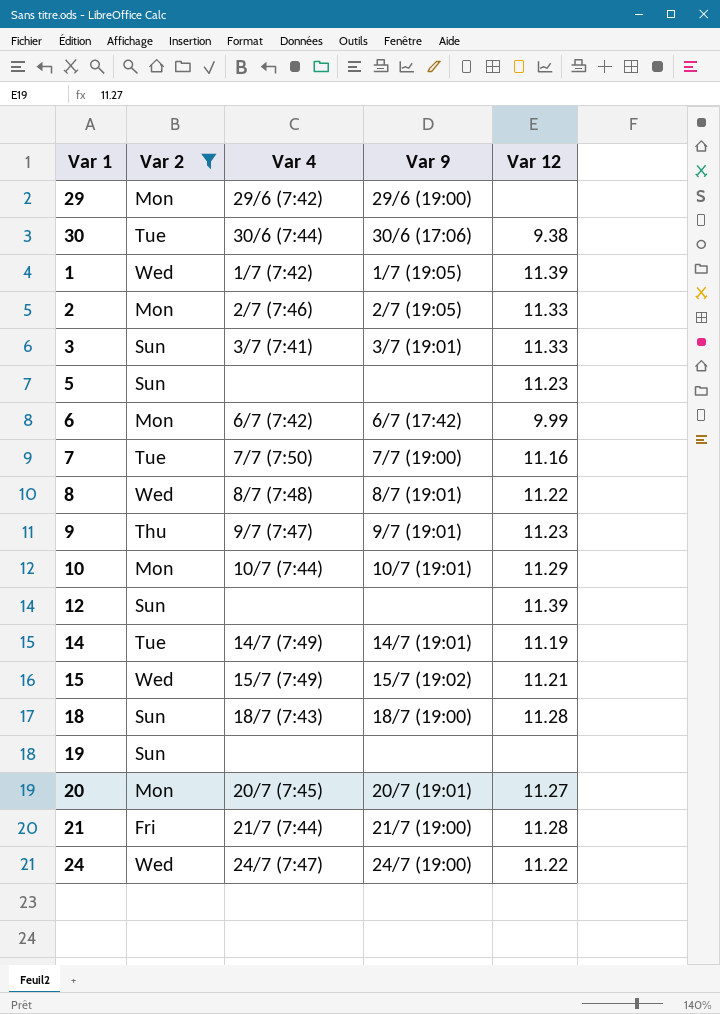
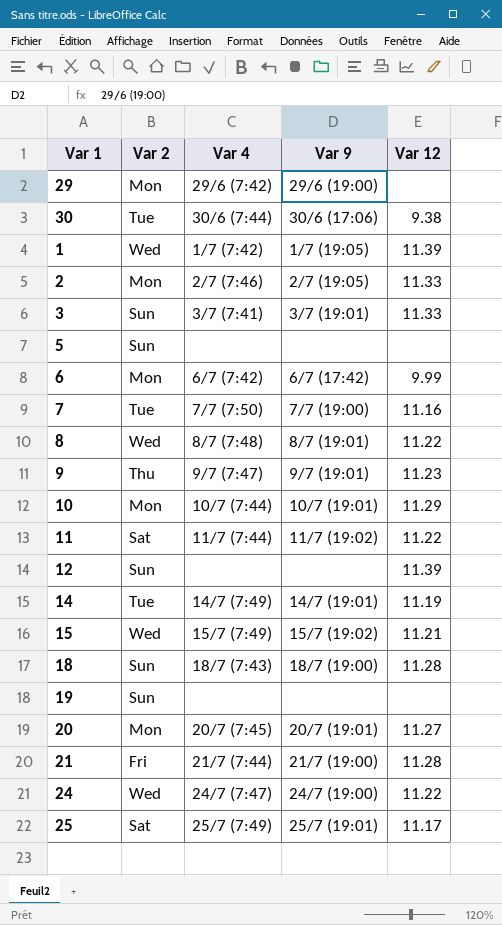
filter: Var 2 != Sat -> none
5 | Var 12: 11.23 -> none

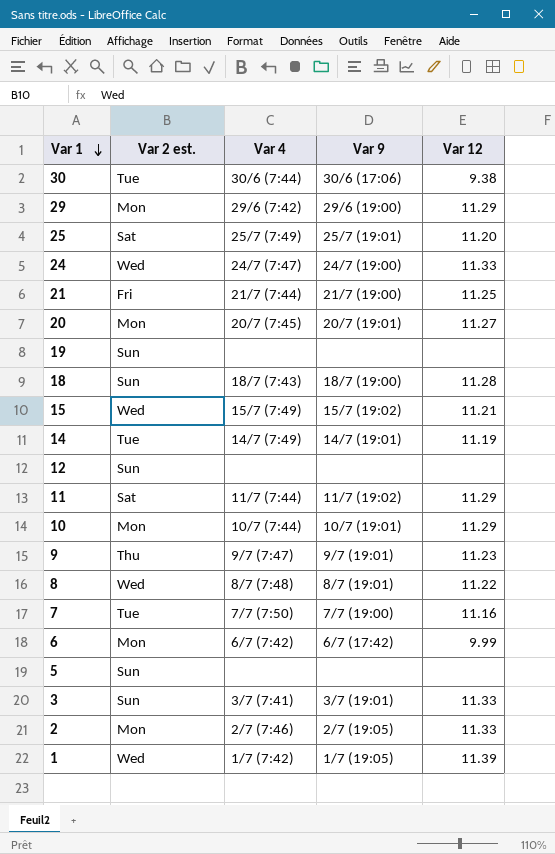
row order: none -> Var 1 descending
column name: Var 2 -> Var 2 est.
29 | Var 12: none -> 11.29
25 | Var 12: 11.17 -> 11.20
24 | Var 12: 11.22 -> 11.33
21 | Var 12: 11.28 -> 11.25
12 | Var 12: 11.39 -> none
11 | Var 12: 11.22 -> 11.29

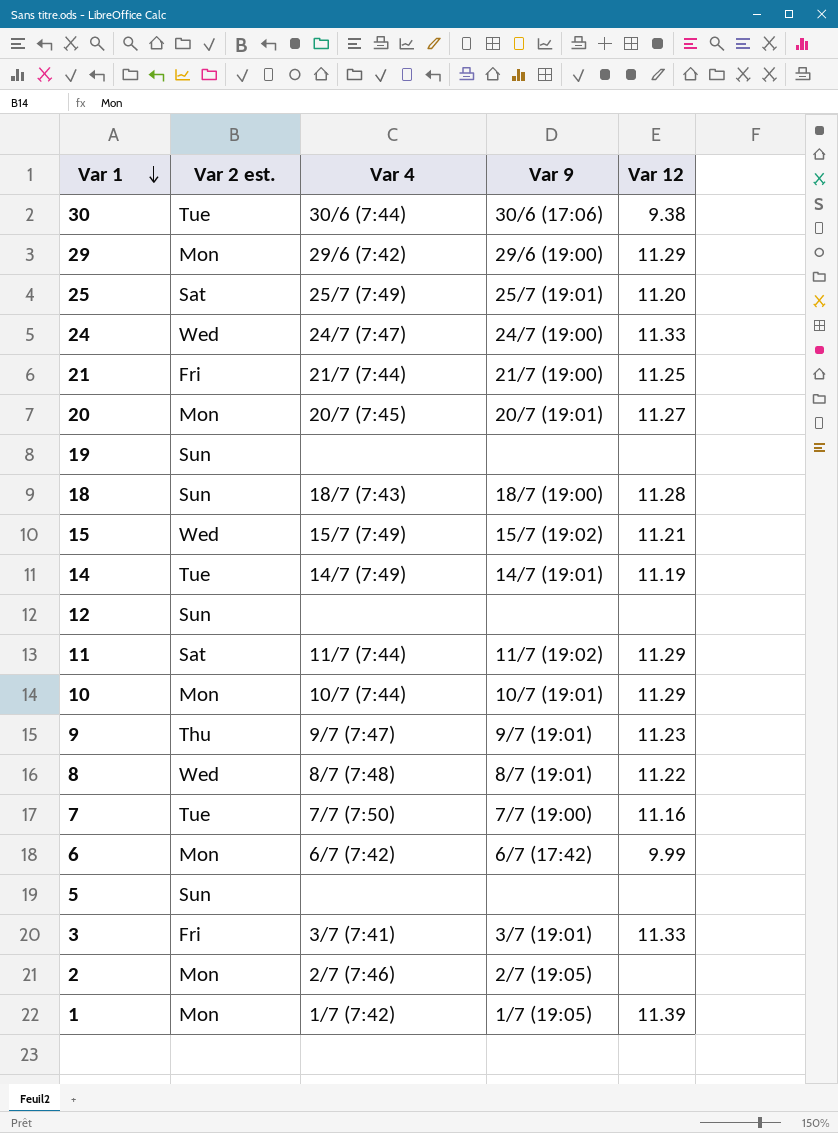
3 | Var 2 est.: Sun -> Fri
2 | Var 12: 11.33 -> none
1 | Var 2 est.: Wed -> Mon

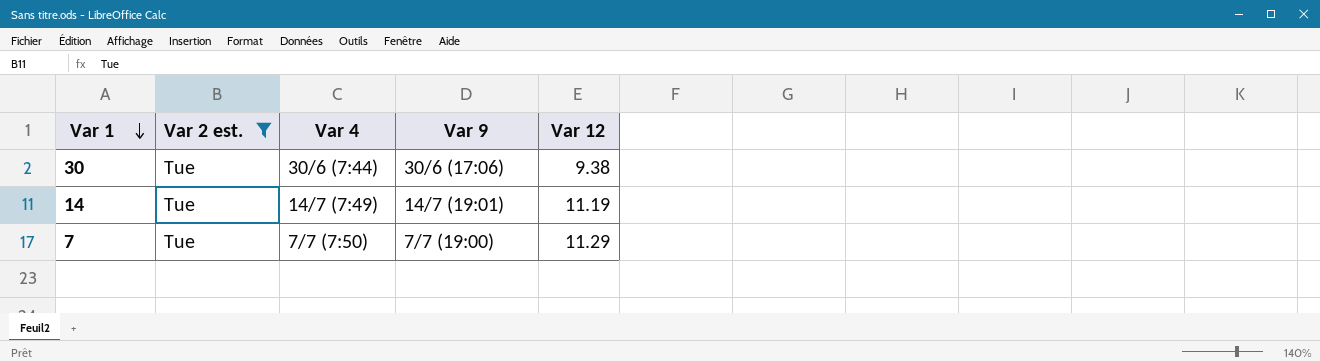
filter: none -> Var 2 est. = Tue
7 | Var 12: 11.16 -> 11.29

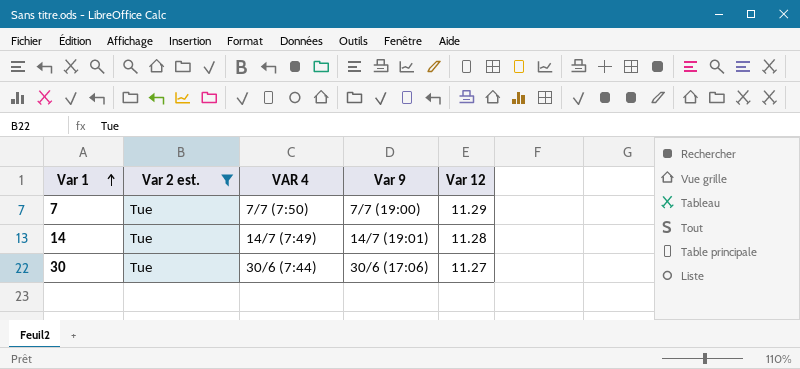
row order: Var 1 descending -> Var 1 ascending
column name: Var 4 -> VAR 4
14 | Var 12: 11.19 -> 11.28
30 | Var 12: 9.38 -> 11.27

